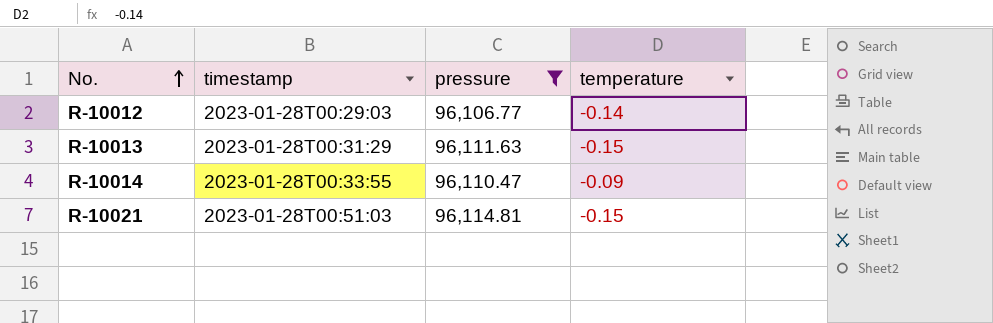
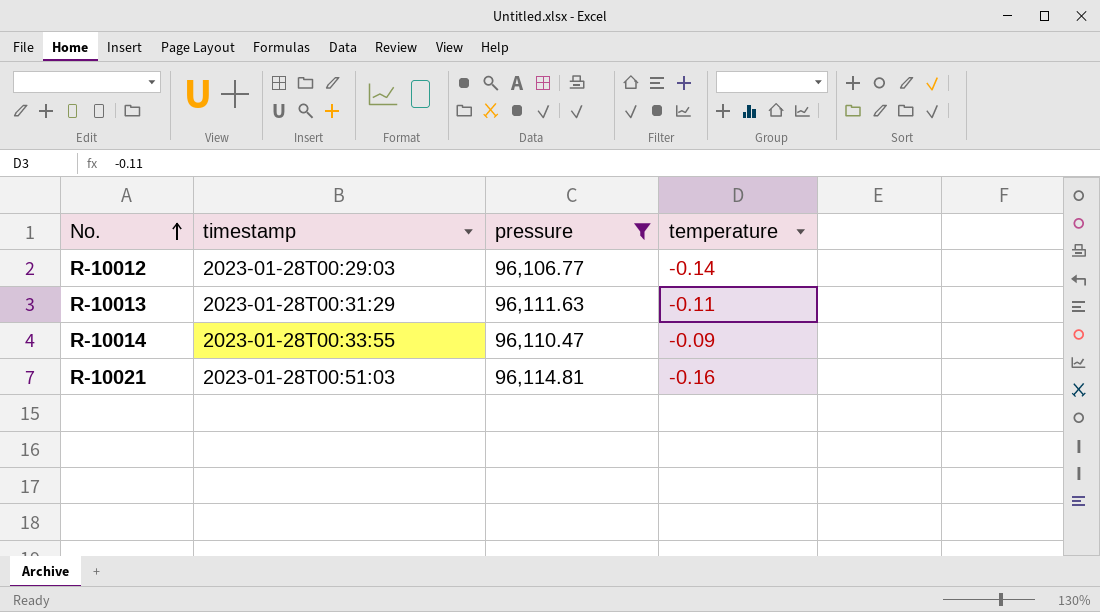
R-10013 | temperature: -0.15 -> -0.11
R-10021 | temperature: -0.15 -> -0.16

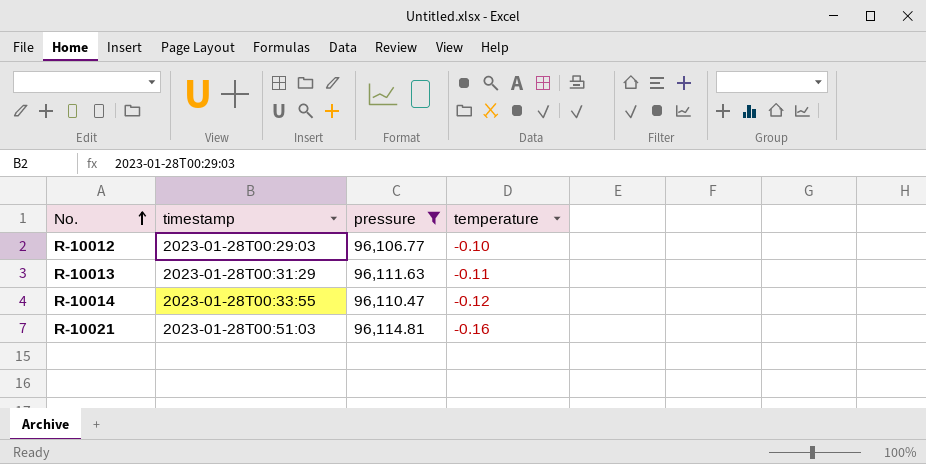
R-10012 | temperature: -0.14 -> -0.10
R-10014 | temperature: -0.09 -> -0.12

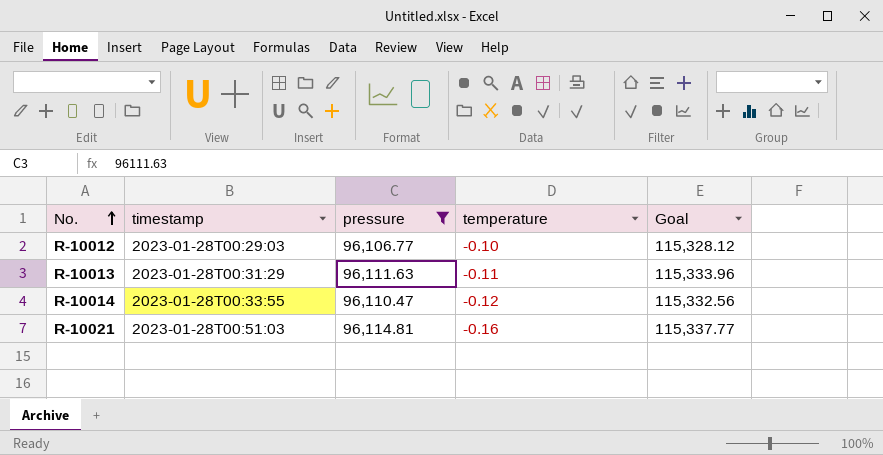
column Goal | formula: none -> [pressure] * 1.2

